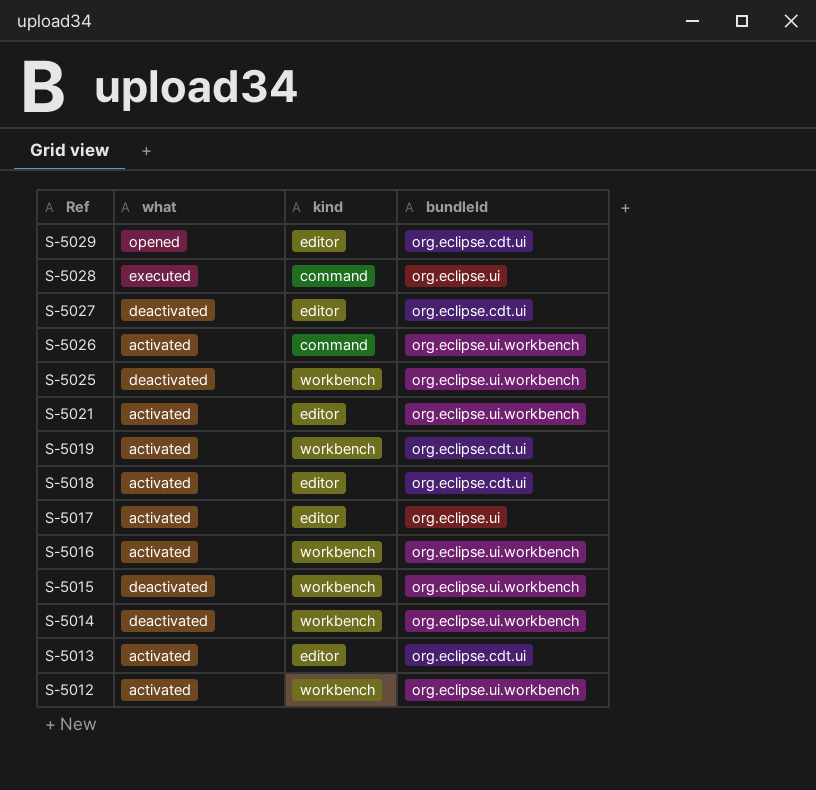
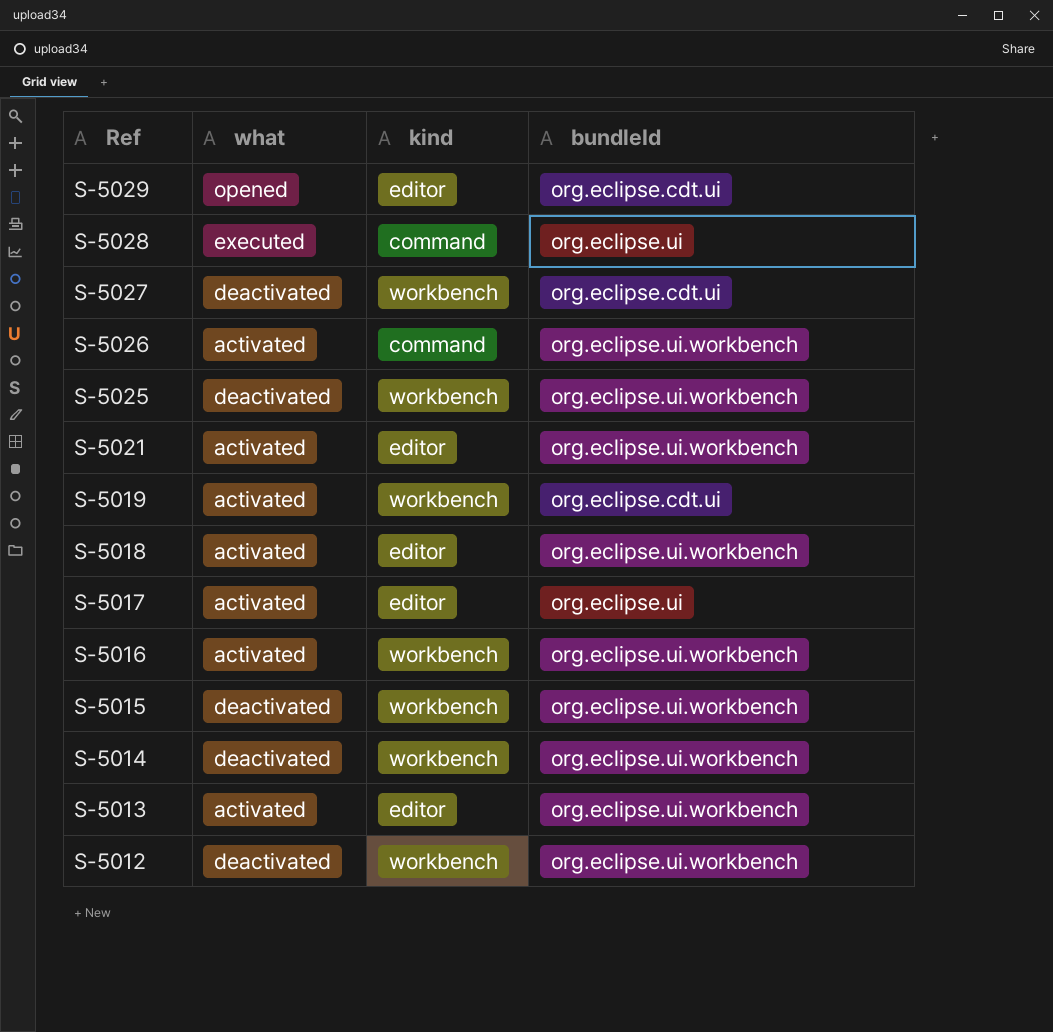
S-5027 | kind: editor -> workbench
S-5018 | bundleId: org.eclipse.cdt.ui -> org.eclipse.ui.workbench
S-5013 | bundleId: org.eclipse.cdt.ui -> org.eclipse.ui.workbench
S-5012 | what: activated -> deactivated

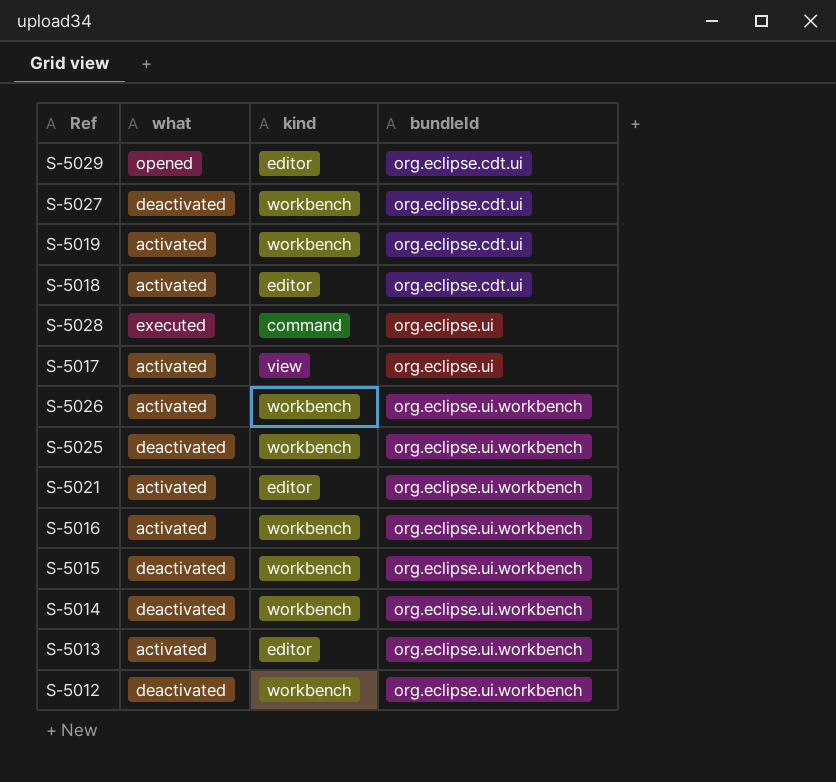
row order: Ref descending -> bundleId ascending
S-5018 | bundleId: org.eclipse.ui.workbench -> org.eclipse.cdt.ui
S-5017 | kind: editor -> view
S-5026 | kind: command -> workbench

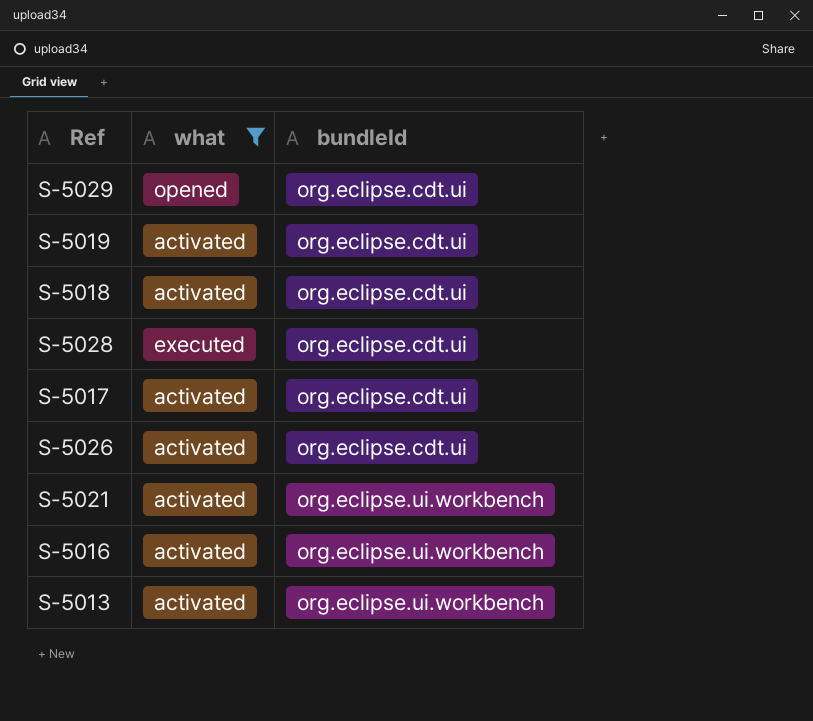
filter: none -> what != deactivated
column kind | position: 3 -> none
S-5028 | bundleId: org.eclipse.ui -> org.eclipse.cdt.ui
S-5017 | bundleId: org.eclipse.ui -> org.eclipse.cdt.ui
S-5026 | bundleId: org.eclipse.ui.workbench -> org.eclipse.cdt.ui

